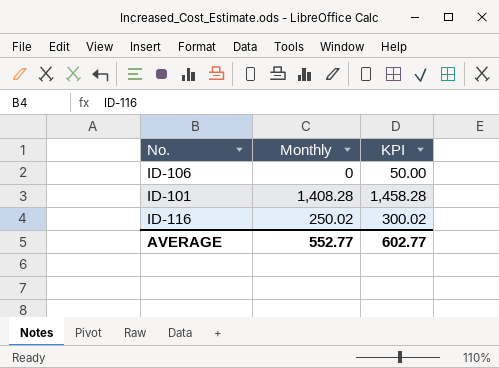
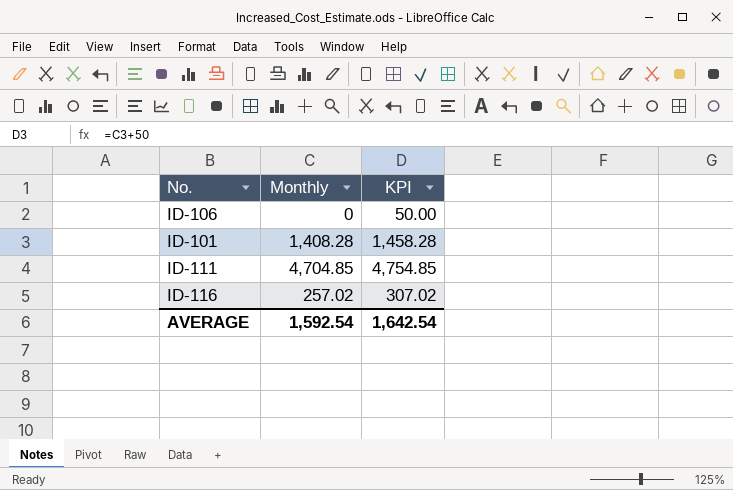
row ID-111: none -> 4,704.85 | 4,754.85
ID-116 | Monthly: 250.02 -> 257.02
ID-116 | KPI: 300.02 -> 307.02
AVERAGE | Monthly: 552.77 -> 1,592.54
AVERAGE | KPI: 602.77 -> 1,642.54

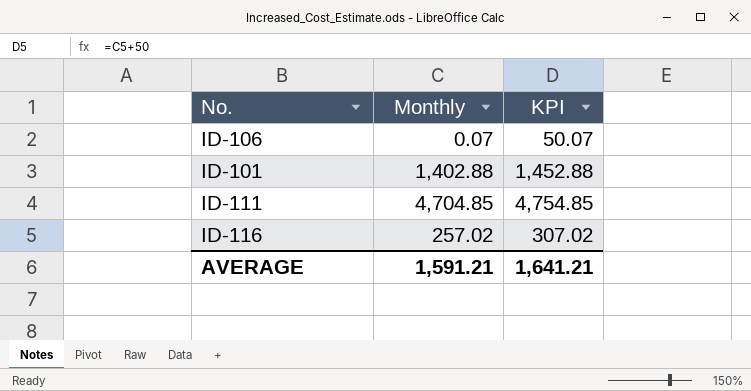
ID-106 | Monthly: 0 -> 0.07
ID-106 | KPI: 50.00 -> 50.07
ID-101 | Monthly: 1,408.28 -> 1,402.88
ID-101 | KPI: 1,458.28 -> 1,452.88
AVERAGE | Monthly: 1,592.54 -> 1,591.21
AVERAGE | KPI: 1,642.54 -> 1,641.21

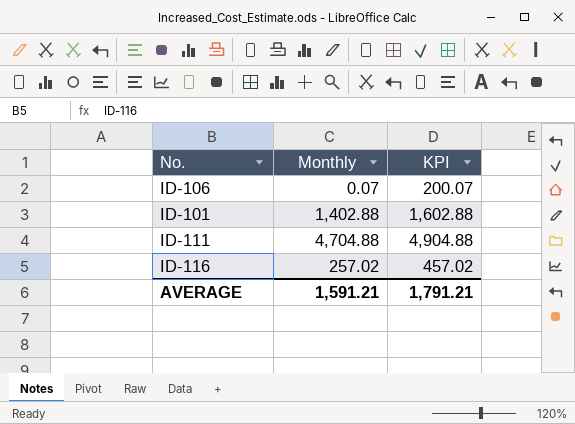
column KPI | formula: [Monthly] + 50 -> [Monthly] + 200
ID-111 | Monthly: 4,704.85 -> 4,704.88
AVERAGE | KPI: 1,641.21 -> 1,791.21

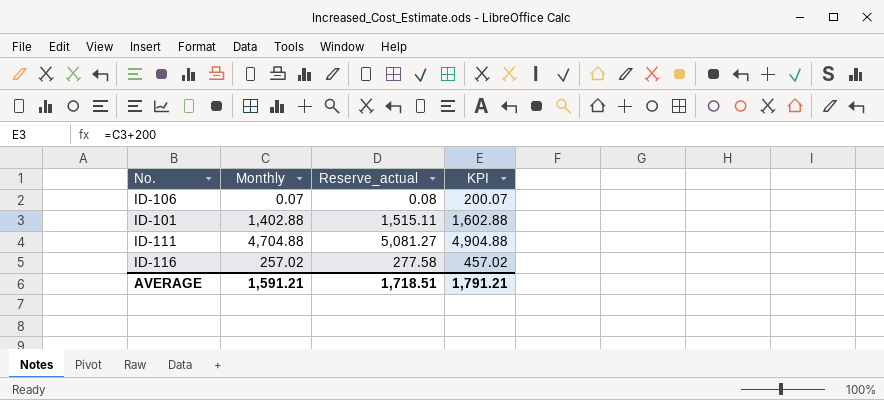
column Reserve_actual | formula: none -> [Monthly] * 1.08

